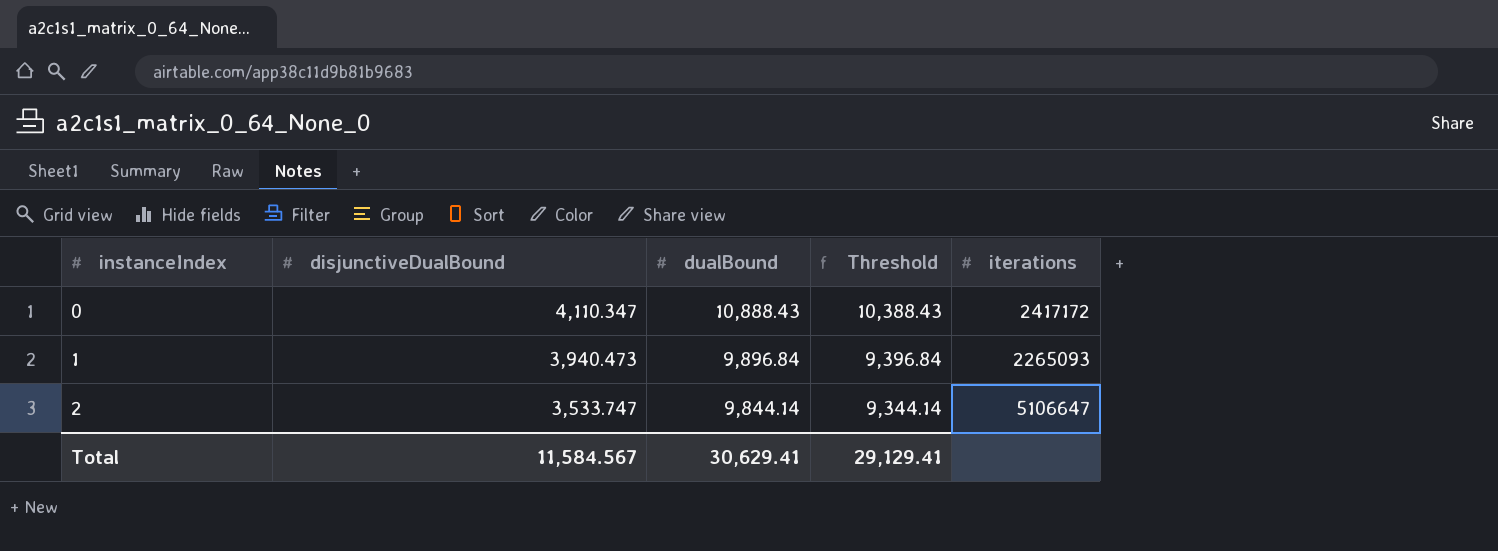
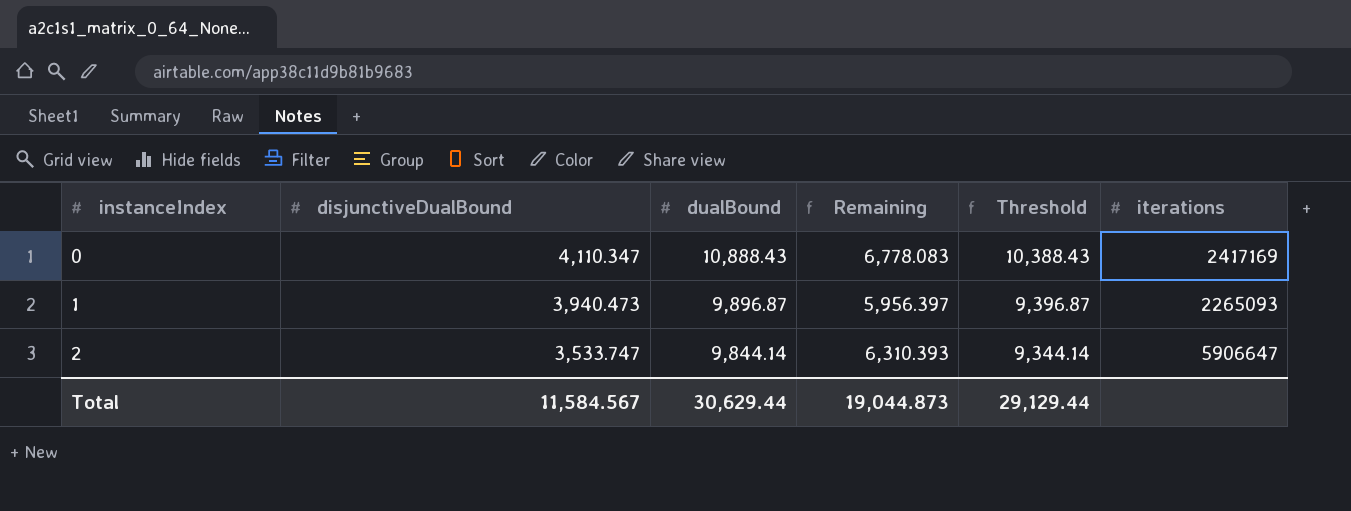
column Remaining | formula: none -> [dualBound] - [disjunctiveDualBound]
0 | iterations: 2417172 -> 2417169
1 | dualBound: 9,896.84 -> 9,896.87
1 | Threshold: 9,396.84 -> 9,396.87
2 | iterations: 5106647 -> 5906647
Total | dualBound: 30,629.41 -> 30,629.44
Total | Threshold: 29,129.41 -> 29,129.44

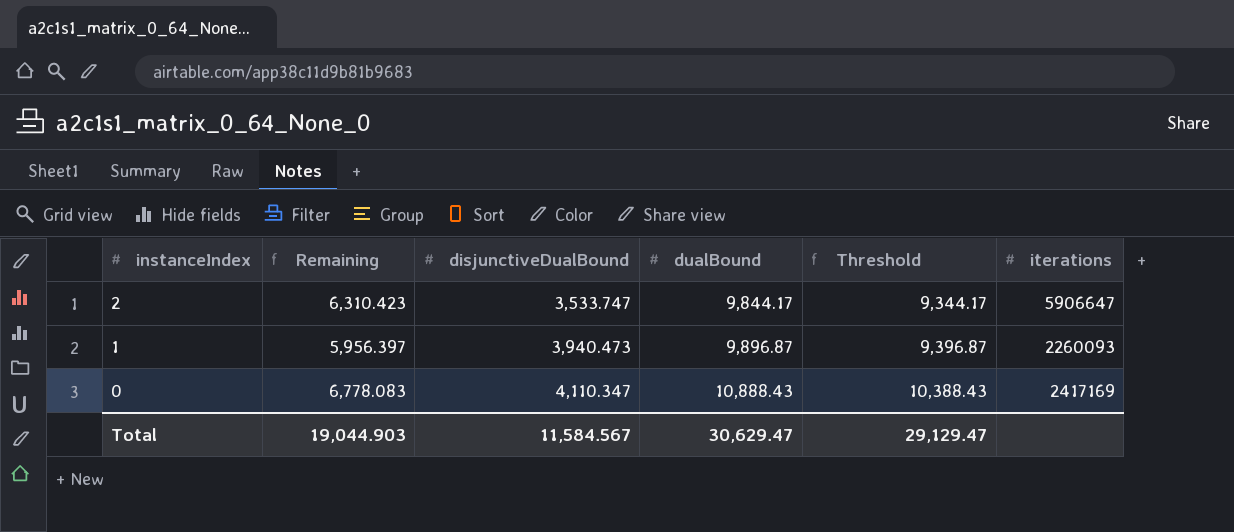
row order: instanceIndex ascending -> instanceIndex descending
column Remaining | position: 4 -> 2
2 | Remaining: 6,310.393 -> 6,310.423
2 | dualBound: 9,844.14 -> 9,844.17
2 | Threshold: 9,344.14 -> 9,344.17
1 | iterations: 2265093 -> 2260093
Total | Remaining: 19,044.873 -> 19,044.903
Total | dualBound: 30,629.44 -> 30,629.47
Total | Threshold: 29,129.44 -> 29,129.47

